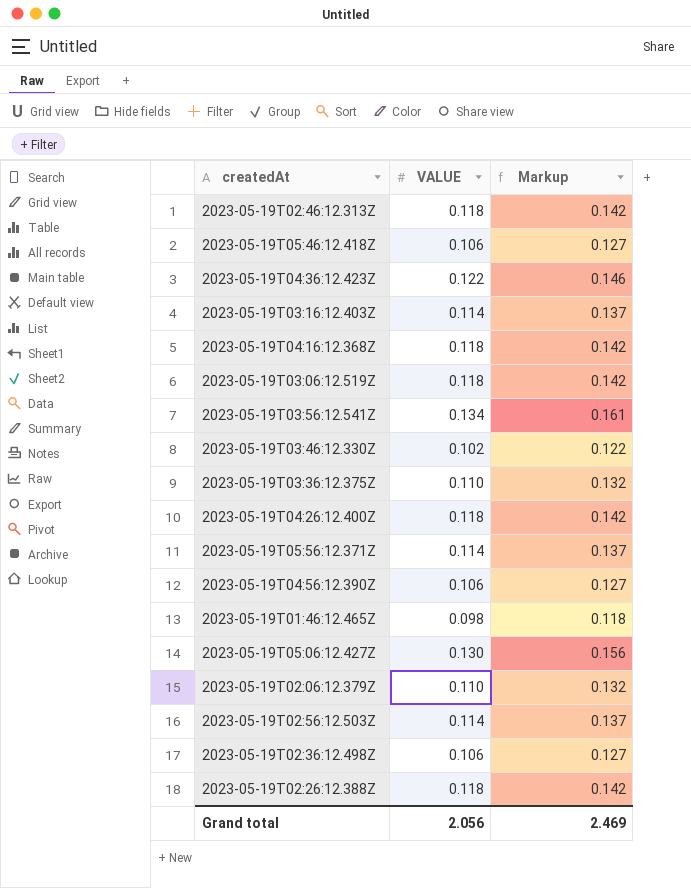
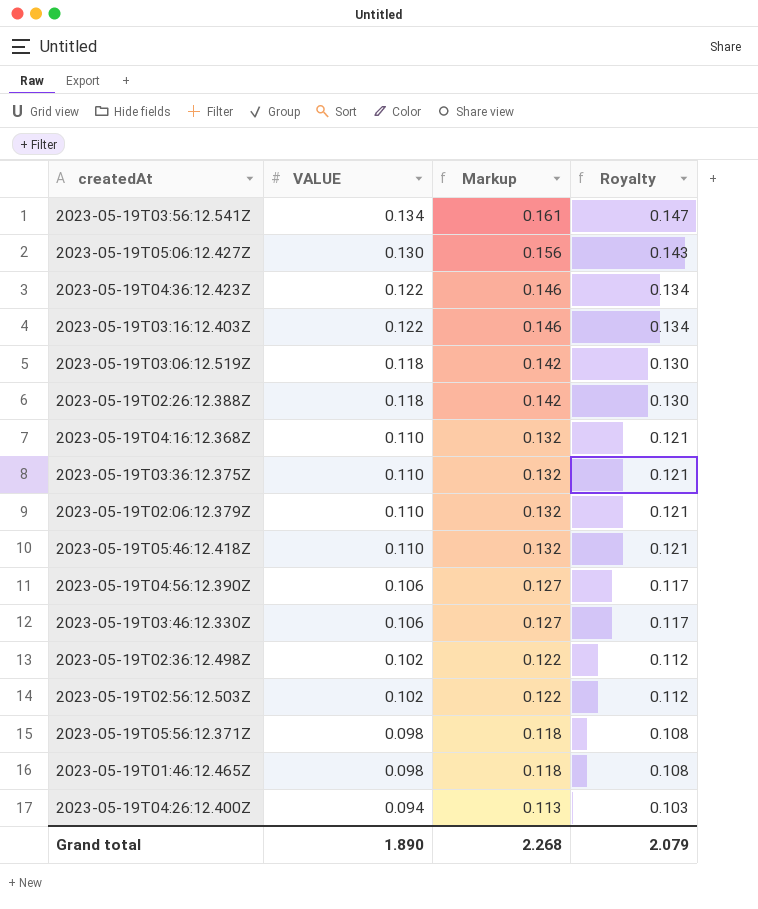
row order: none -> VALUE descending
column Royalty | formula: none -> [VALUE] * 1.1
row 2023-05-19T02:46:12.313Z: 0.118 | 0.142 -> none
2023-05-19T03:16:12.403Z | VALUE: 0.114 -> 0.122
2023-05-19T03:16:12.403Z | Markup: 0.137 -> 0.146
2023-05-19T04:16:12.368Z | VALUE: 0.118 -> 0.110
2023-05-19T04:16:12.368Z | Markup: 0.142 -> 0.132
2023-05-19T05:46:12.418Z | VALUE: 0.106 -> 0.110
2023-05-19T05:46:12.418Z | Markup: 0.127 -> 0.132
2023-05-19T03:46:12.330Z | VALUE: 0.102 -> 0.106
2023-05-19T03:46:12.330Z | Markup: 0.122 -> 0.127
2023-05-19T02:36:12.498Z | VALUE: 0.106 -> 0.102
2023-05-19T02:36:12.498Z | Markup: 0.127 -> 0.122
2023-05-19T02:56:12.503Z | VALUE: 0.114 -> 0.102
2023-05-19T02:56:12.503Z | Markup: 0.137 -> 0.122
2023-05-19T05:56:12.371Z | VALUE: 0.114 -> 0.098
2023-05-19T05:56:12.371Z | Markup: 0.137 -> 0.118
2023-05-19T04:26:12.400Z | VALUE: 0.118 -> 0.094
2023-05-19T04:26:12.400Z | Markup: 0.142 -> 0.113
Grand total | VALUE: 2.056 -> 1.890
Grand total | Markup: 2.469 -> 2.268

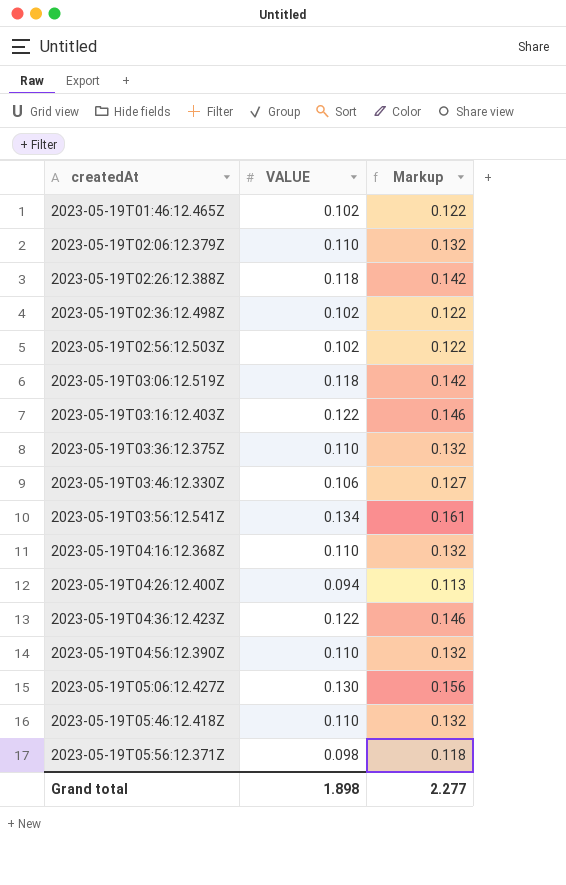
row order: VALUE descending -> createdAt ascending
column Royalty | formula: [VALUE] * 1.1 -> none
2023-05-19T01:46:12.465Z | VALUE: 0.098 -> 0.102
2023-05-19T01:46:12.465Z | Markup: 0.118 -> 0.122
2023-05-19T04:56:12.390Z | VALUE: 0.106 -> 0.110
2023-05-19T04:56:12.390Z | Markup: 0.127 -> 0.132
Grand total | VALUE: 1.890 -> 1.898
Grand total | Markup: 2.268 -> 2.277

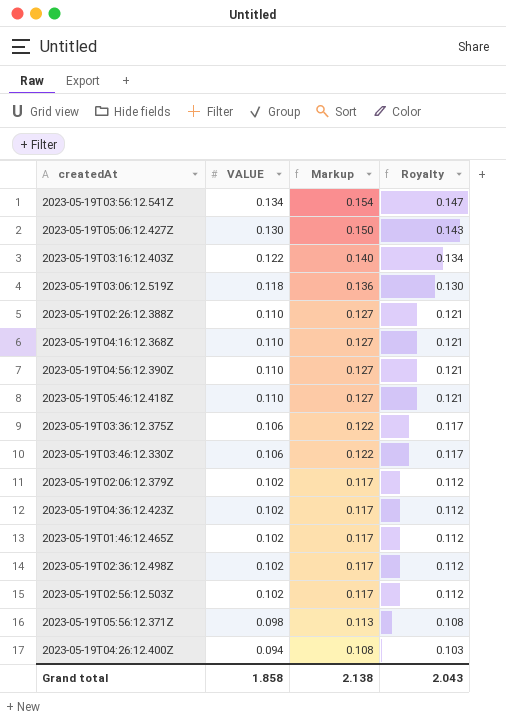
row order: createdAt ascending -> VALUE descending
column Markup | formula: [VALUE] * 1.2 -> [VALUE] * 1.15
column Royalty | formula: none -> [VALUE] * 1.1
2023-05-19T02:26:12.388Z | VALUE: 0.118 -> 0.110
2023-05-19T03:36:12.375Z | VALUE: 0.110 -> 0.106
2023-05-19T02:06:12.379Z | VALUE: 0.110 -> 0.102
2023-05-19T04:36:12.423Z | VALUE: 0.122 -> 0.102
Grand total | VALUE: 1.898 -> 1.858
Grand total | Markup: 2.277 -> 2.138

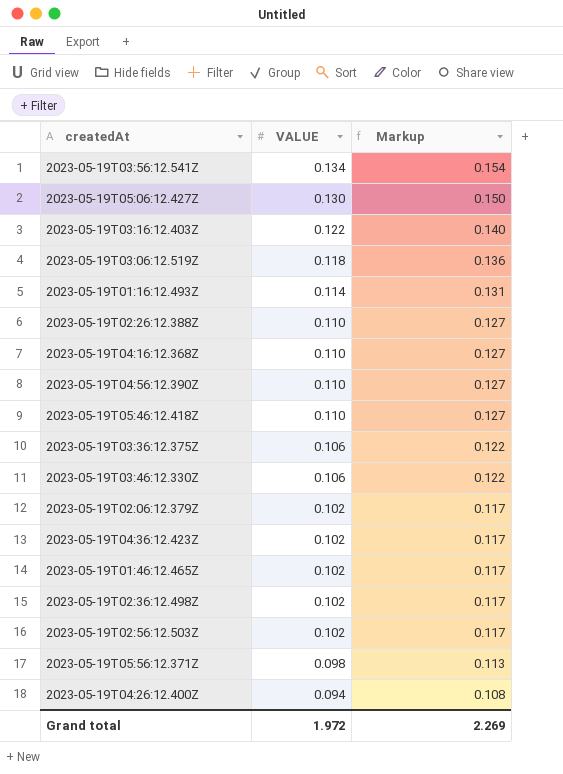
column Royalty | formula: [VALUE] * 1.1 -> none
row 2023-05-19T01:16:12.493Z: none -> 0.114 | 0.131
Grand total | VALUE: 1.858 -> 1.972
Grand total | Markup: 2.138 -> 2.269

